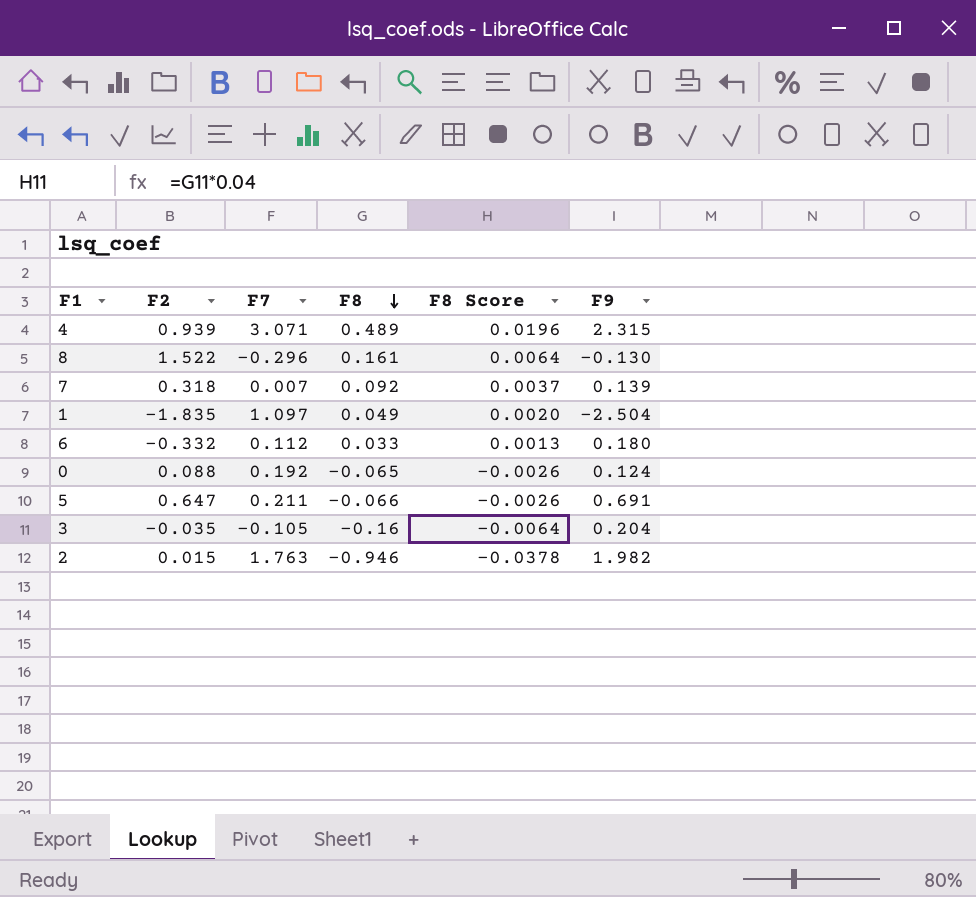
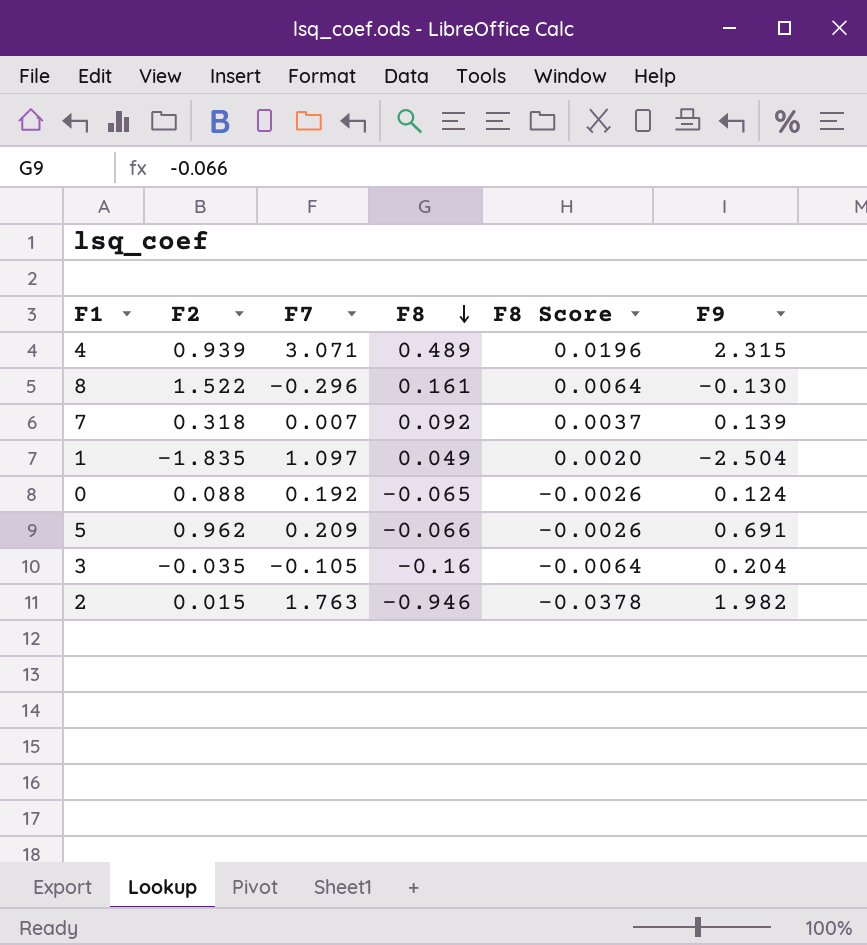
row 6: -0.332 | 0.112 | 0.033 | 0.0013 | 0.180 -> none
5 | F2: 0.647 -> 0.962
5 | F7: 0.211 -> 0.209

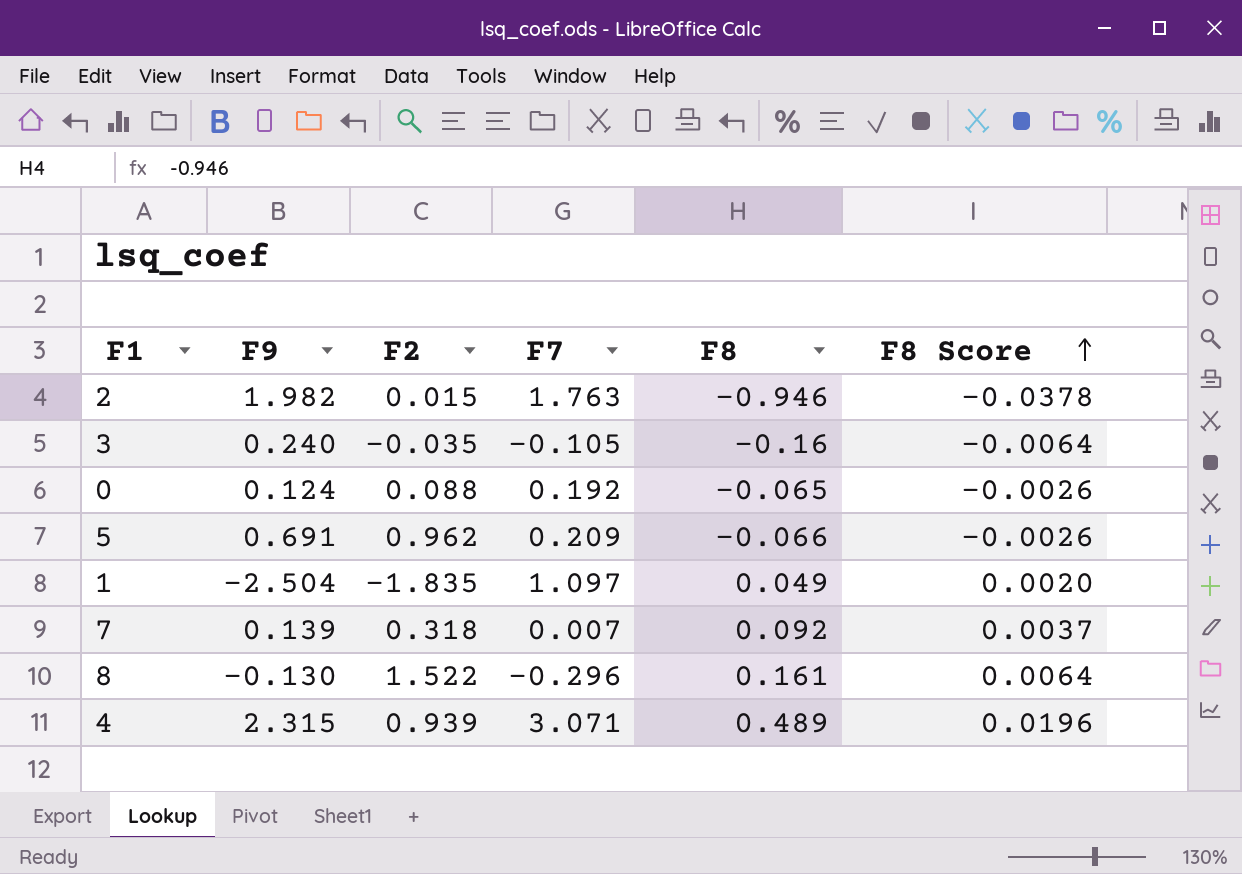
row order: F8 descending -> F8 Score ascending
column F9 | position: 6 -> 2
3 | F9: 0.204 -> 0.240

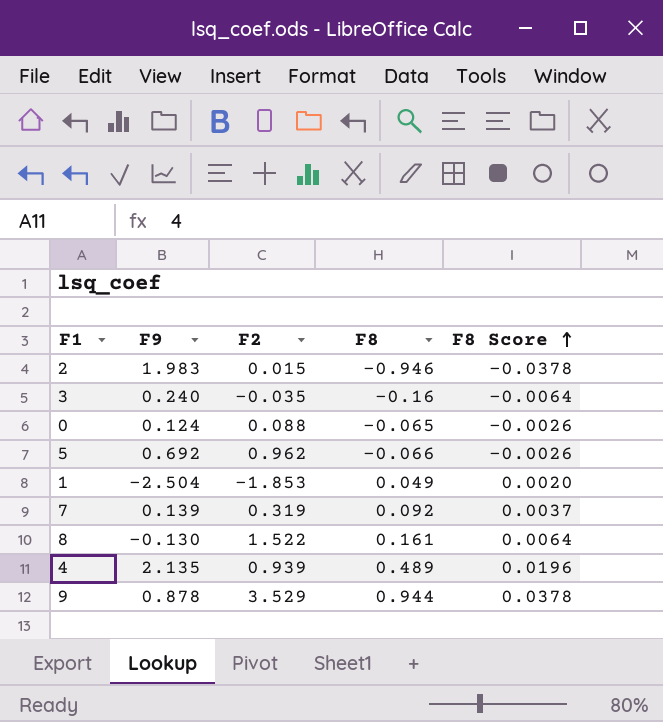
column F7 | position: 4 -> none
2 | F9: 1.982 -> 1.983
5 | F9: 0.691 -> 0.692
1 | F2: -1.835 -> -1.853
7 | F2: 0.318 -> 0.319
4 | F9: 2.315 -> 2.135
row 9: none -> 0.878 | 3.529 | 0.944 | 0.0378

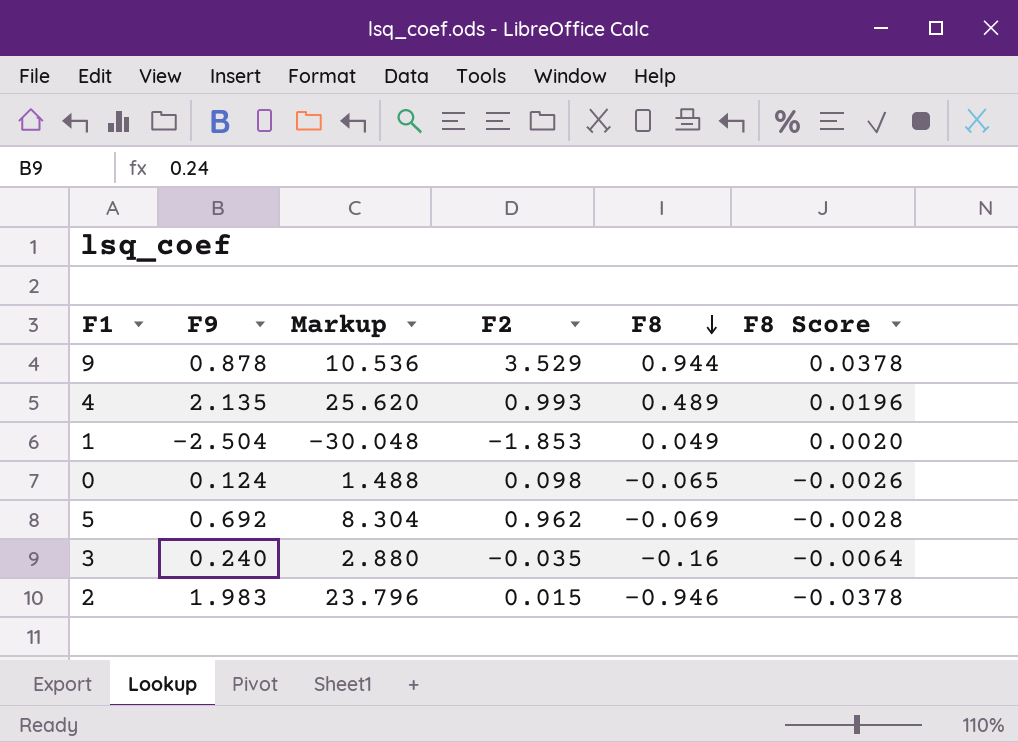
row order: F8 Score ascending -> F8 descending
column Markup | formula: none -> [F9] * 12
row 7: 0.139 | 0.319 | 0.092 | 0.0037 -> none
row 8: -0.130 | 1.522 | 0.161 | 0.0064 -> none
4 | F2: 0.939 -> 0.993
0 | F2: 0.088 -> 0.098
5 | F8: -0.066 -> -0.069
5 | F8 Score: -0.0026 -> -0.0028

